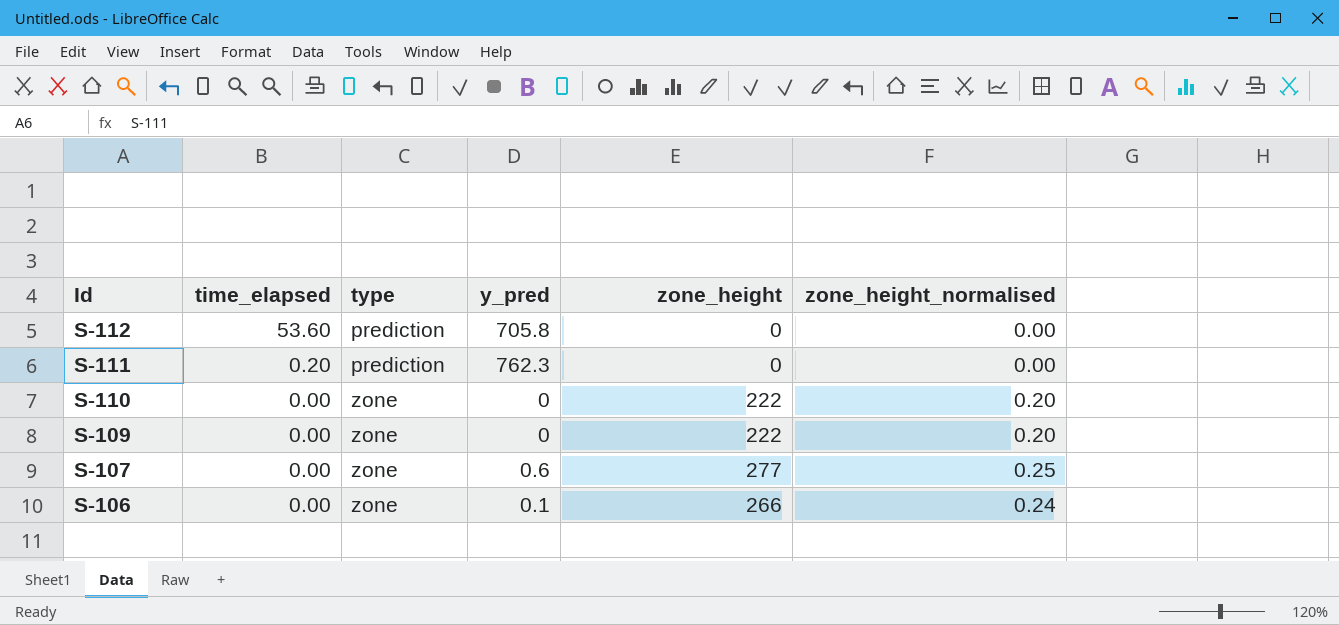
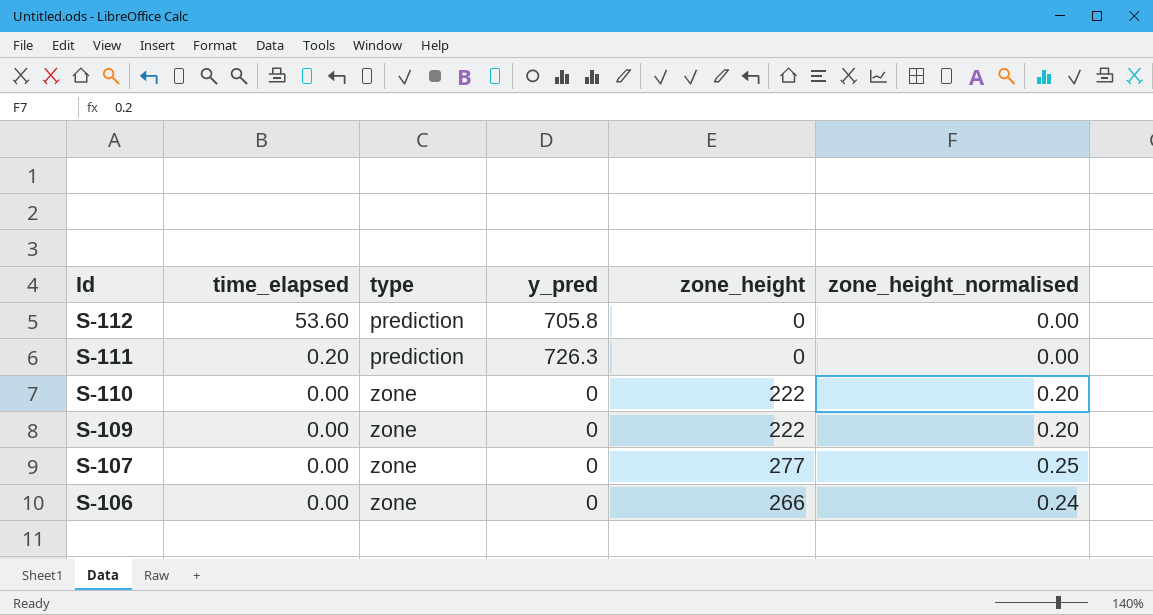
S-111 | y_pred: 762.3 -> 726.3
S-107 | y_pred: 0.6 -> 0
S-106 | y_pred: 0.1 -> 0

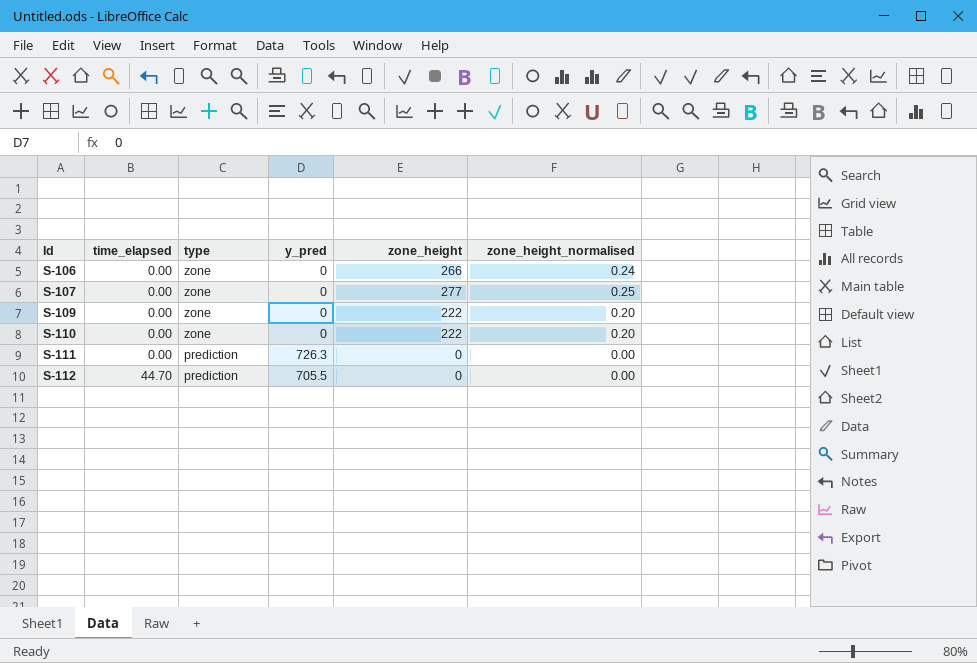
row order: Id descending -> Id ascending
S-111 | time_elapsed: 0.20 -> 0.00
S-112 | time_elapsed: 53.60 -> 44.70
S-112 | y_pred: 705.8 -> 705.5

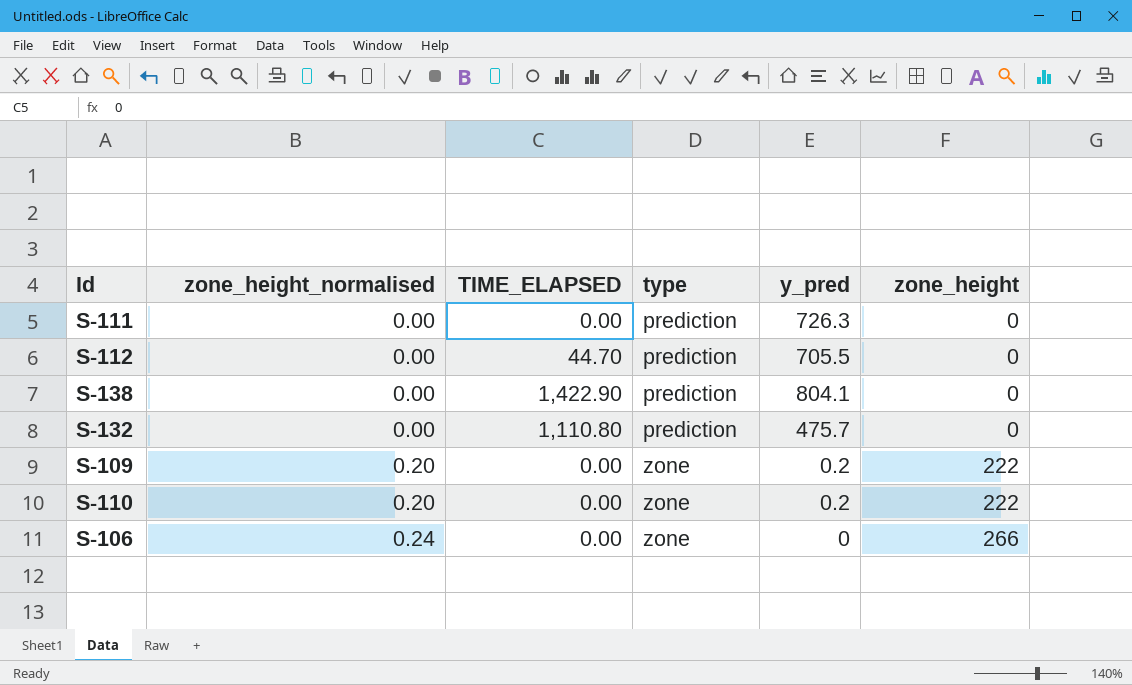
row order: Id ascending -> zone_height_normalised ascending
column zone_height_normalised | position: 6 -> 2
column name: time_elapsed -> TIME_ELAPSED
row S-107: 0.00 | zone | 0 | 277 | 0.25 -> none
row S-138: none -> 0.00 | 1,422.90 | prediction | 804.1 | 0
row S-132: none -> 0.00 | 1,110.80 | prediction | 475.7 | 0
S-109 | y_pred: 0 -> 0.2
S-110 | y_pred: 0 -> 0.2

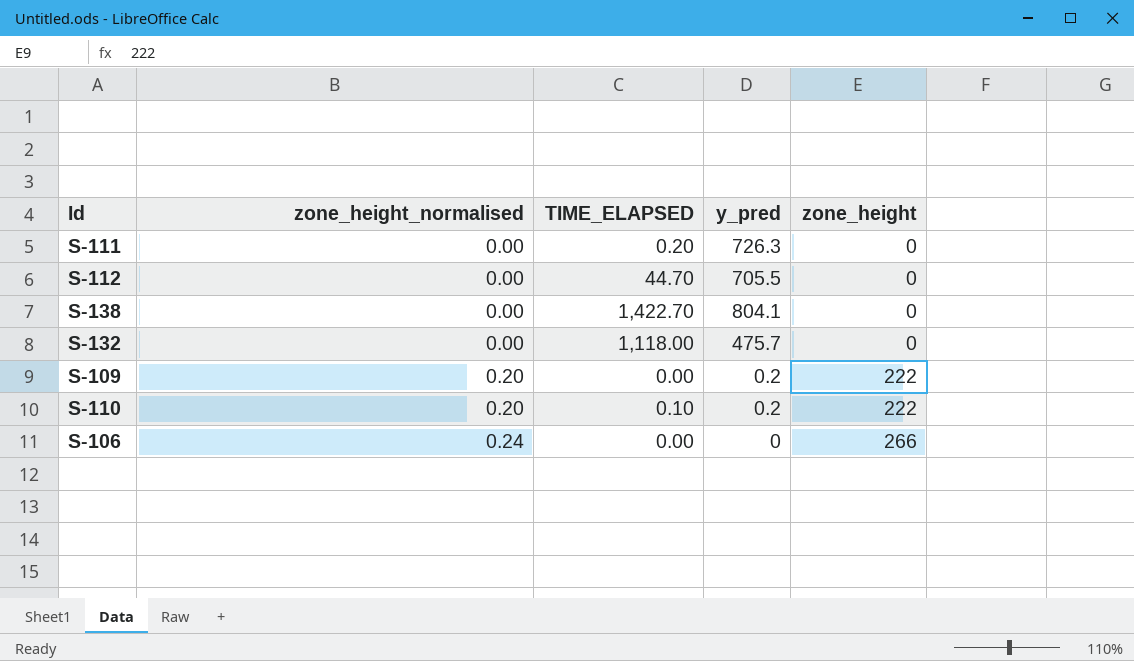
column type | position: 4 -> none
S-111 | TIME_ELAPSED: 0.00 -> 0.20
S-138 | TIME_ELAPSED: 1,422.90 -> 1,422.70
S-132 | TIME_ELAPSED: 1,110.80 -> 1,118.00
S-110 | TIME_ELAPSED: 0.00 -> 0.10

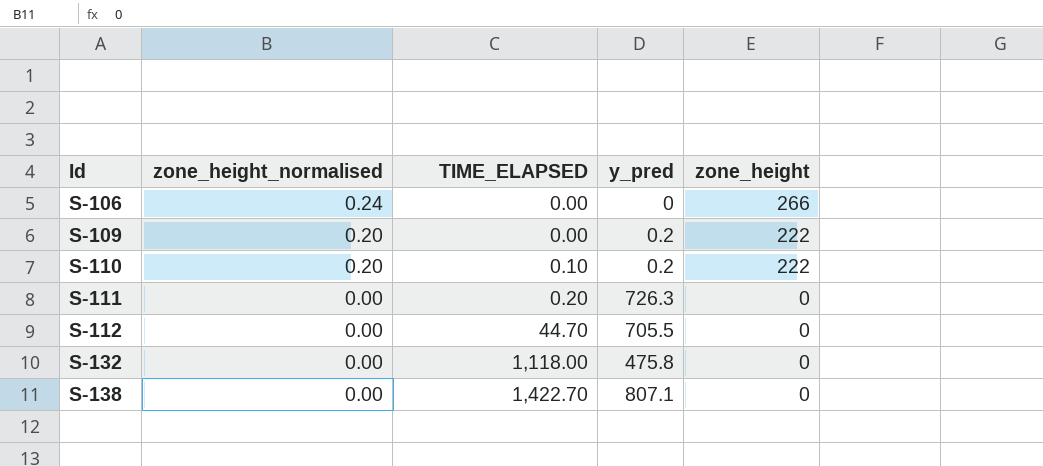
row order: zone_height_normalised ascending -> Id ascending
S-132 | y_pred: 475.7 -> 475.8
S-138 | y_pred: 804.1 -> 807.1

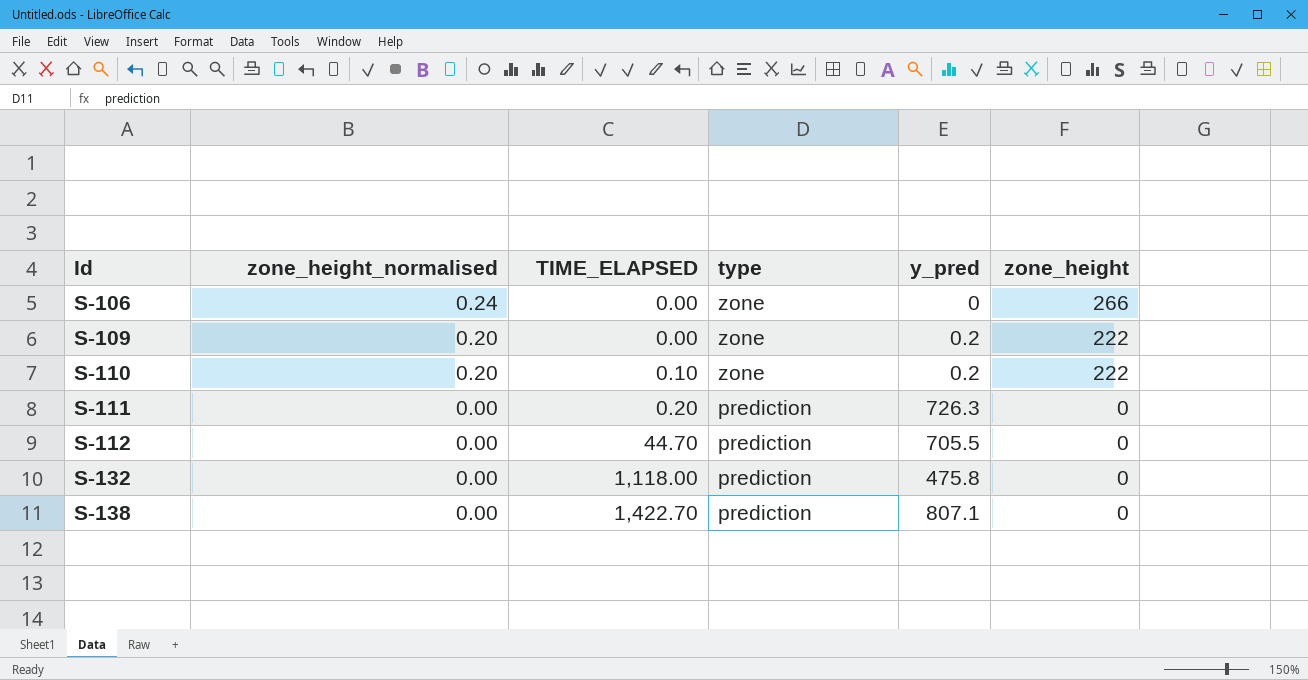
column type | position: none -> 4

